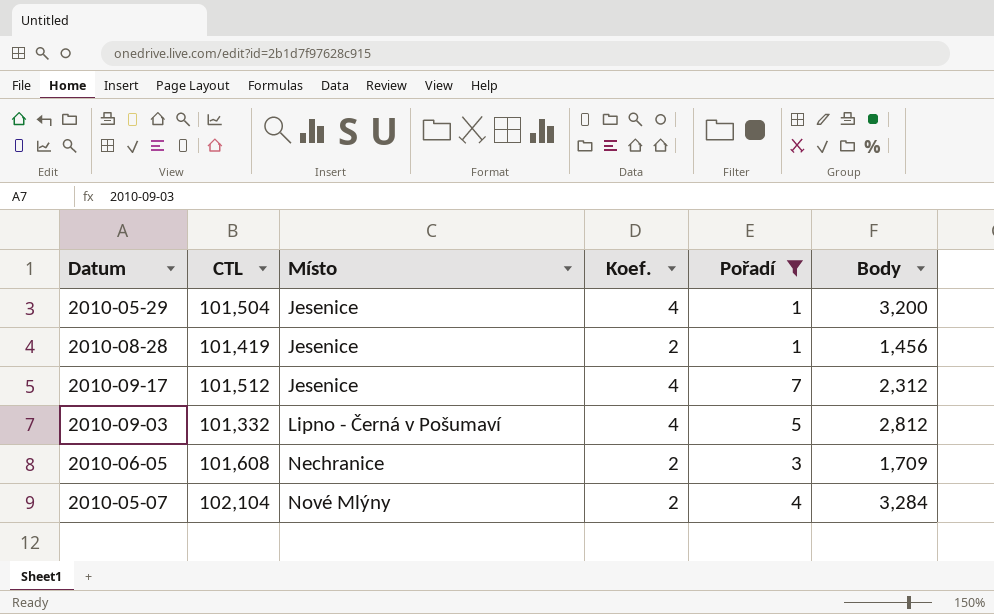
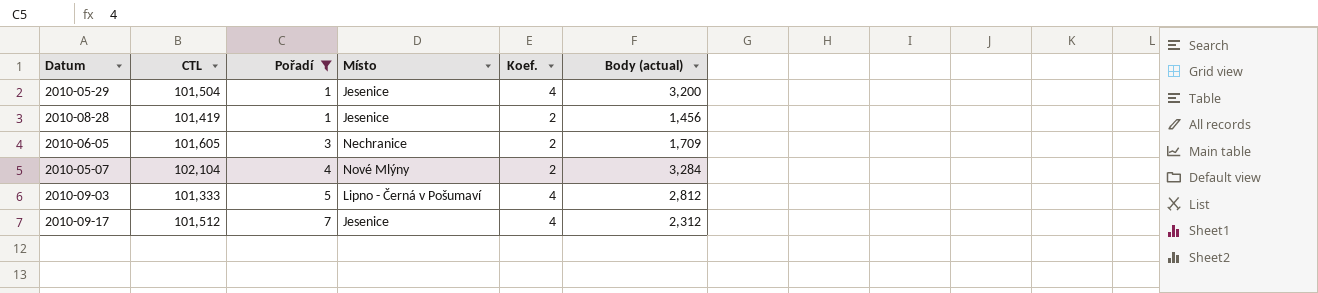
row order: Místo ascending -> Pořadí ascending
column Pořadí | position: 5 -> 3
column name: Body -> Body (actual)
2010-06-05 | CTL: 101,608 -> 101,605
2010-09-03 | CTL: 101,332 -> 101,333

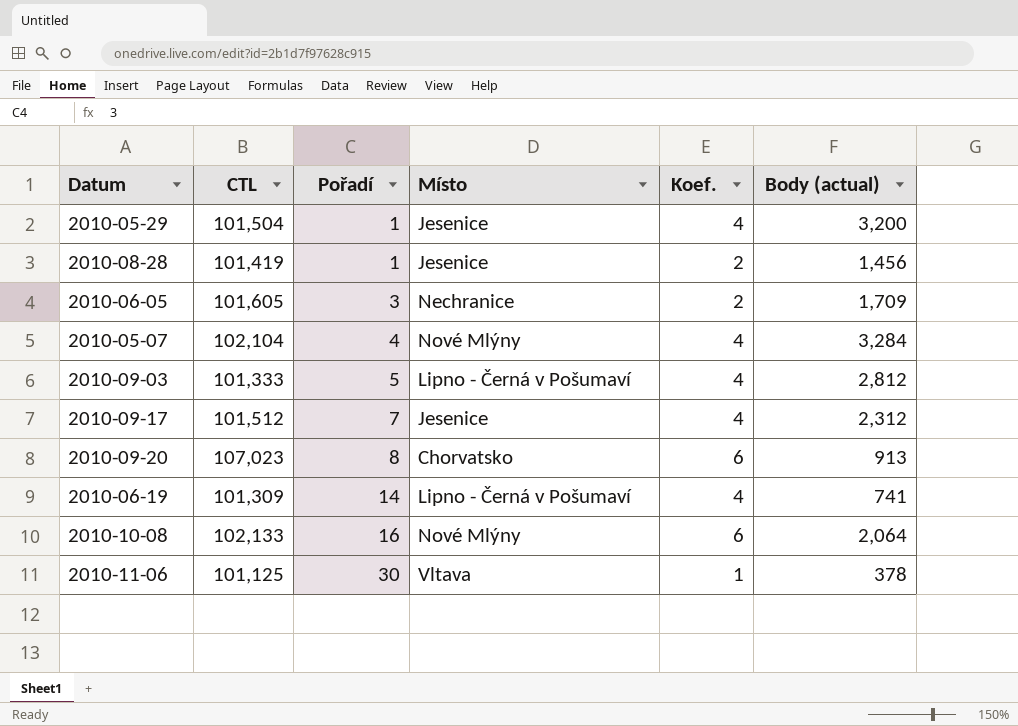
filter: Pořadí <= 7 -> none
2010-05-07 | Koef.: 2 -> 4

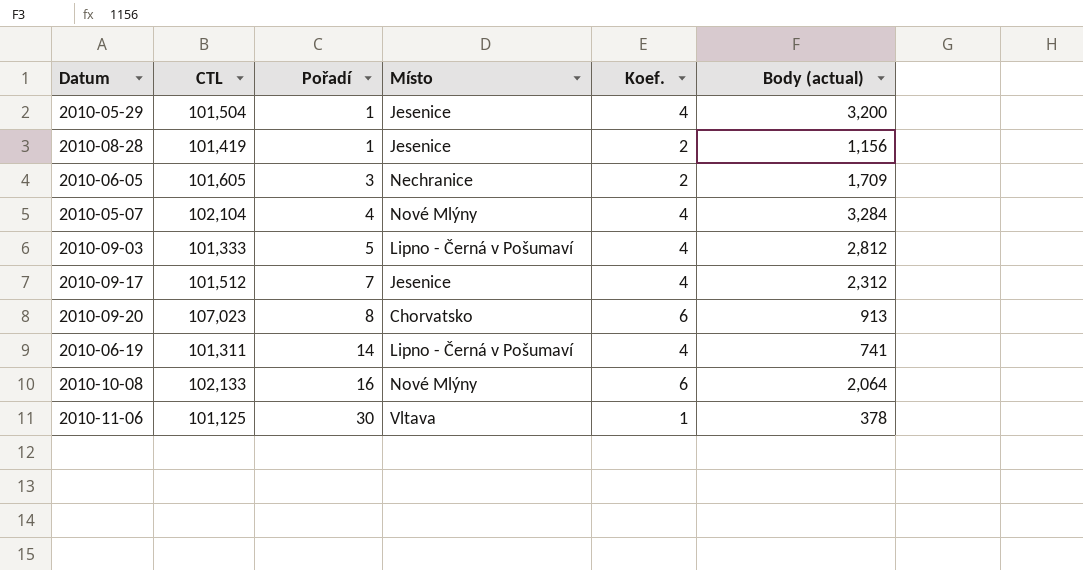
2010-08-28 | Body (actual): 1,456 -> 1,156
2010-06-19 | CTL: 101,309 -> 101,311

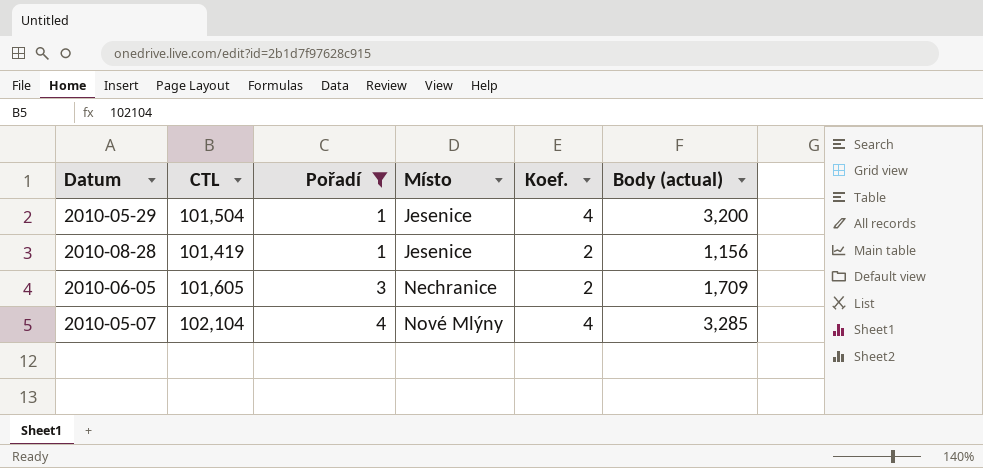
filter: none -> Pořadí <= 4
2010-05-07 | Body (actual): 3,284 -> 3,285

